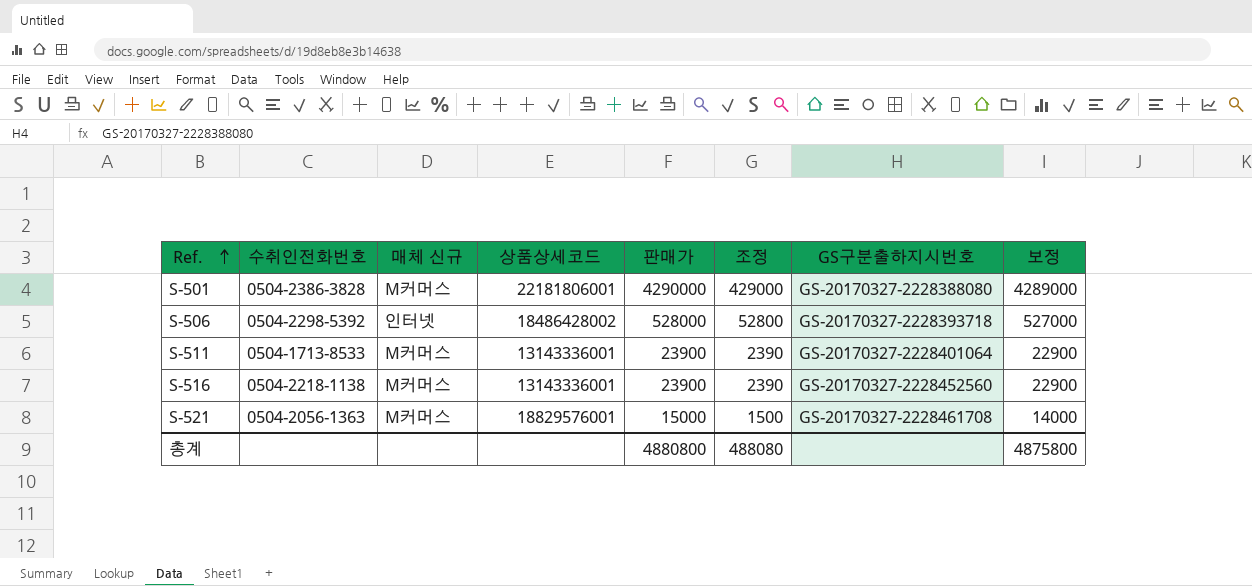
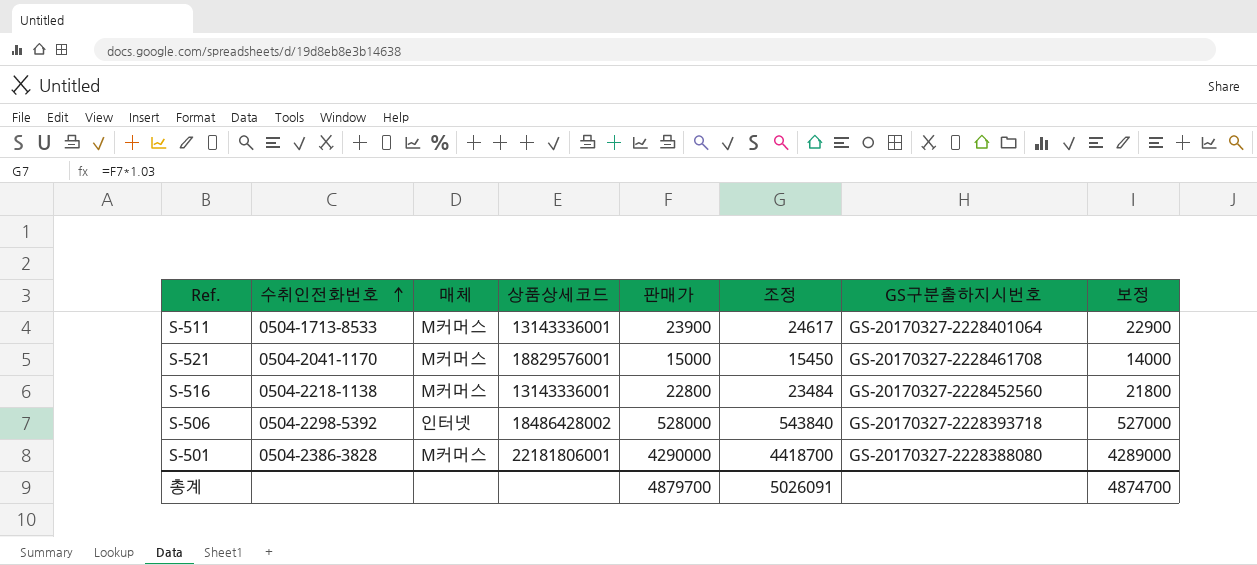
row order: Ref. ascending -> 수취인전화번호 ascending
column name: 매체 신규 -> 매체
column 조정 | formula: [판매가] * 0.1 -> [판매가] * 1.03
S-521 | 수취인전화번호: 0504-2056-1363 -> 0504-2041-1170
S-516 | 판매가: 23900 -> 22800
S-516 | 보정: 22900 -> 21800
총계 | 판매가: 4880800 -> 4879700
총계 | 조정: 488080 -> 5026091
총계 | 보정: 4875800 -> 4874700

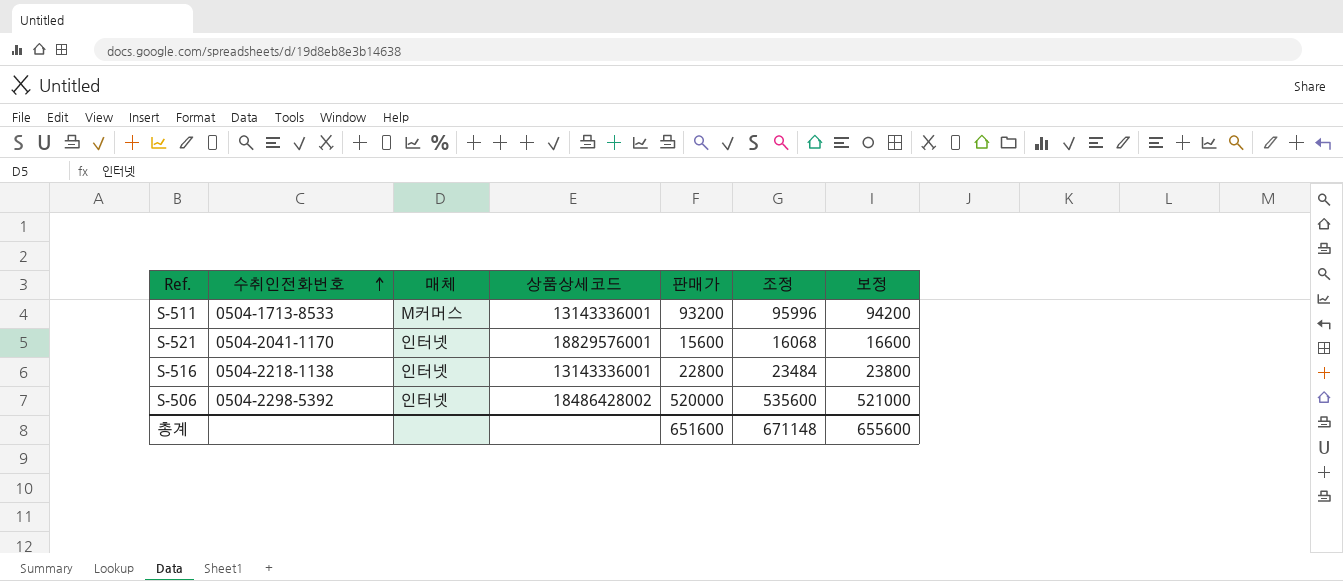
column GS구분출하지시번호 | position: 7 -> none
column 보정 | formula: [판매가] - 1000 -> [판매가] + 1000
row S-501: 0504-2386-3828 | M커머스 | 22181806001 | 4290000 | 4418700 | GS-20170327-2228388080 | 4289000 -> none
S-511 | 판매가: 23900 -> 93200
S-511 | 조정: 24617 -> 95996
S-521 | 매체: M커머스 -> 인터넷
S-521 | 판매가: 15000 -> 15600
S-521 | 조정: 15450 -> 16068
S-516 | 매체: M커머스 -> 인터넷
S-506 | 판매가: 528000 -> 520000
S-506 | 조정: 543840 -> 535600
총계 | 판매가: 4879700 -> 651600
총계 | 조정: 5026091 -> 671148
총계 | 보정: 4874700 -> 655600

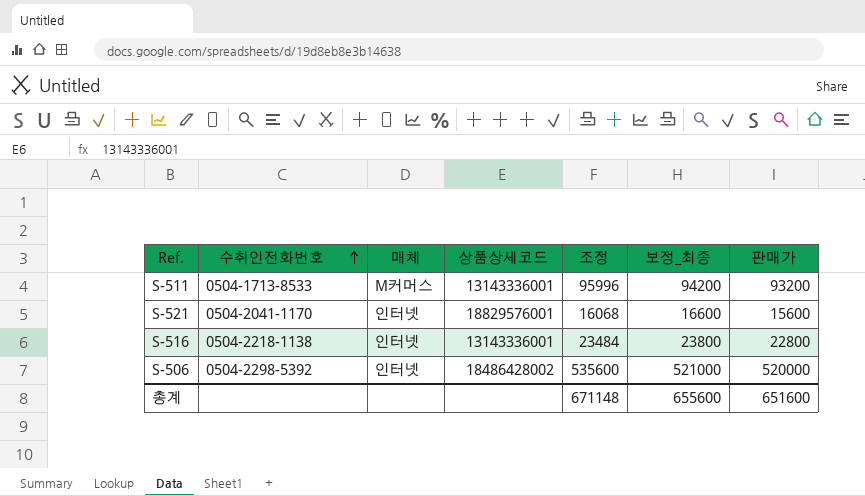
column name: 보정 -> 보정_최종
column 판매가 | position: 5 -> 7

